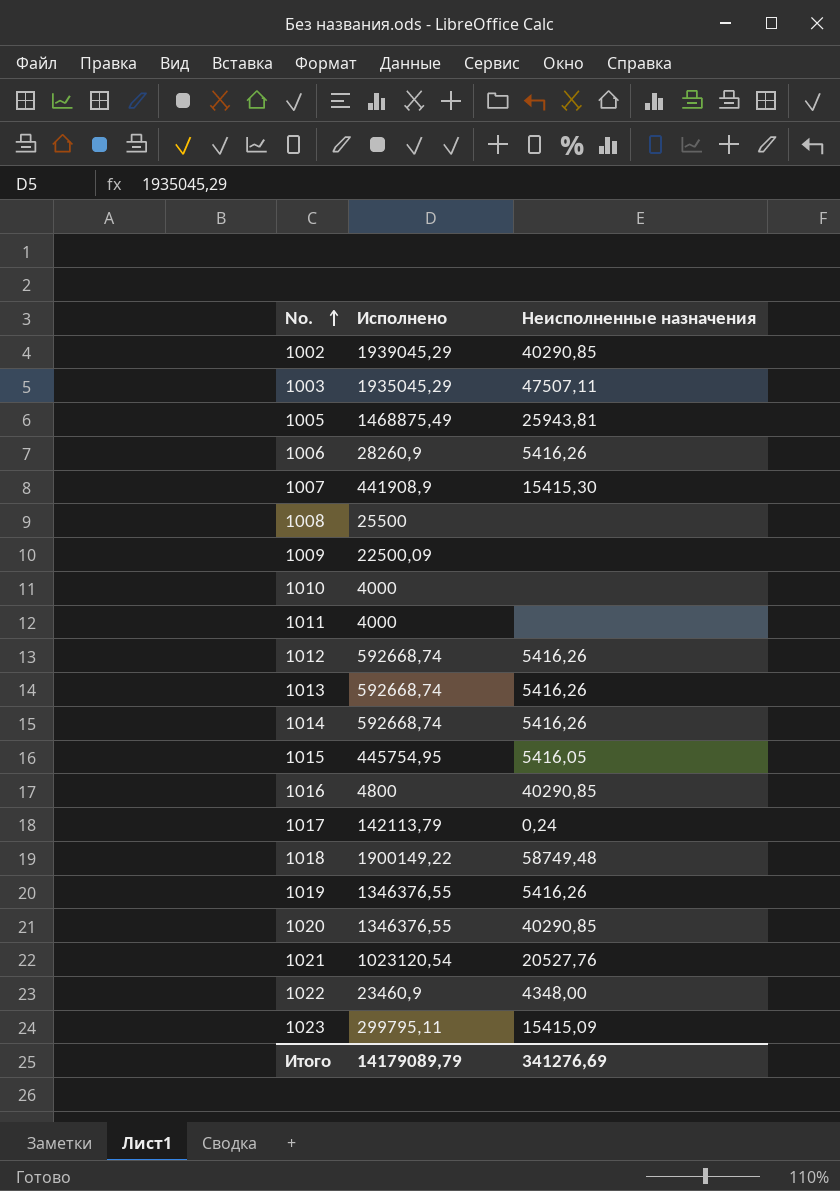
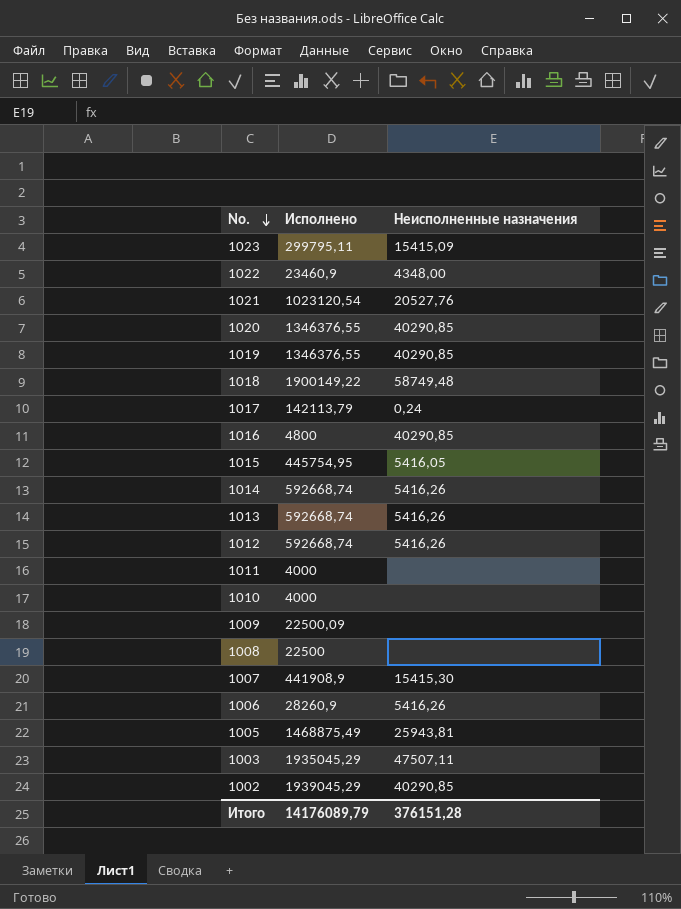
row order: No. ascending -> No. descending
1019 | Неисполненные назначения: 5416,26 -> 40290,85
1008 | Исполнено: 25500 -> 22500
Итого | Исполнено: 14179089,79 -> 14176089,79
Итого | Неисполненные назначения: 341276,69 -> 376151,28

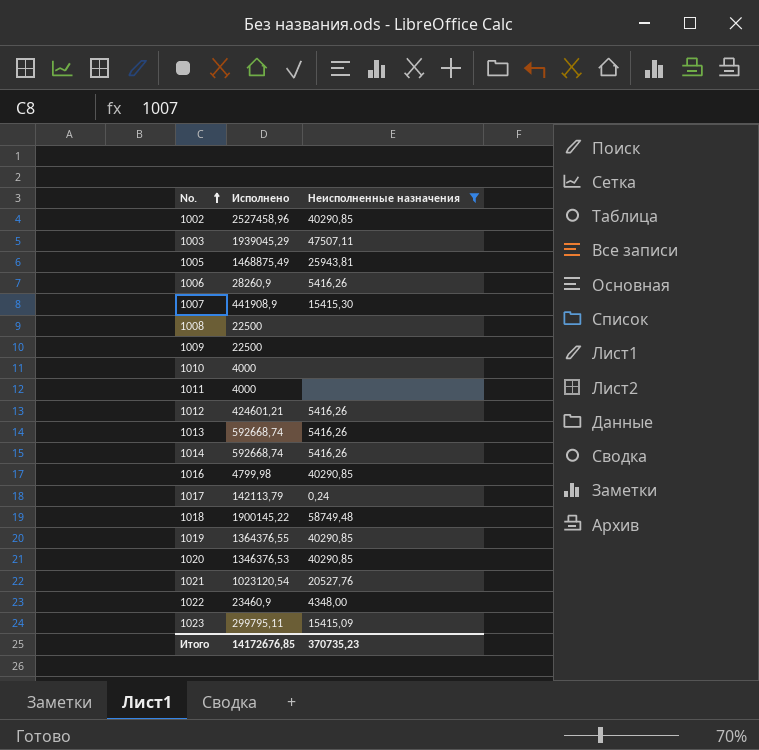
filter: none -> Неисполненные назначения != 5416,05
row order: No. descending -> No. ascending
1002 | Исполнено: 1939045,29 -> 2527458,96
1003 | Исполнено: 1935045,29 -> 1939045,29
1009 | Исполнено: 22500,09 -> 22500
1012 | Исполнено: 592668,74 -> 424601,21
1016 | Исполнено: 4800 -> 4799,98
1018 | Исполнено: 1900149,22 -> 1900145,22
1019 | Исполнено: 1346376,55 -> 1364376,55
1020 | Исполнено: 1346376,55 -> 1346376,53
Итого | Исполнено: 14176089,79 -> 14172676,85
Итого | Неисполненные назначения: 376151,28 -> 370735,23

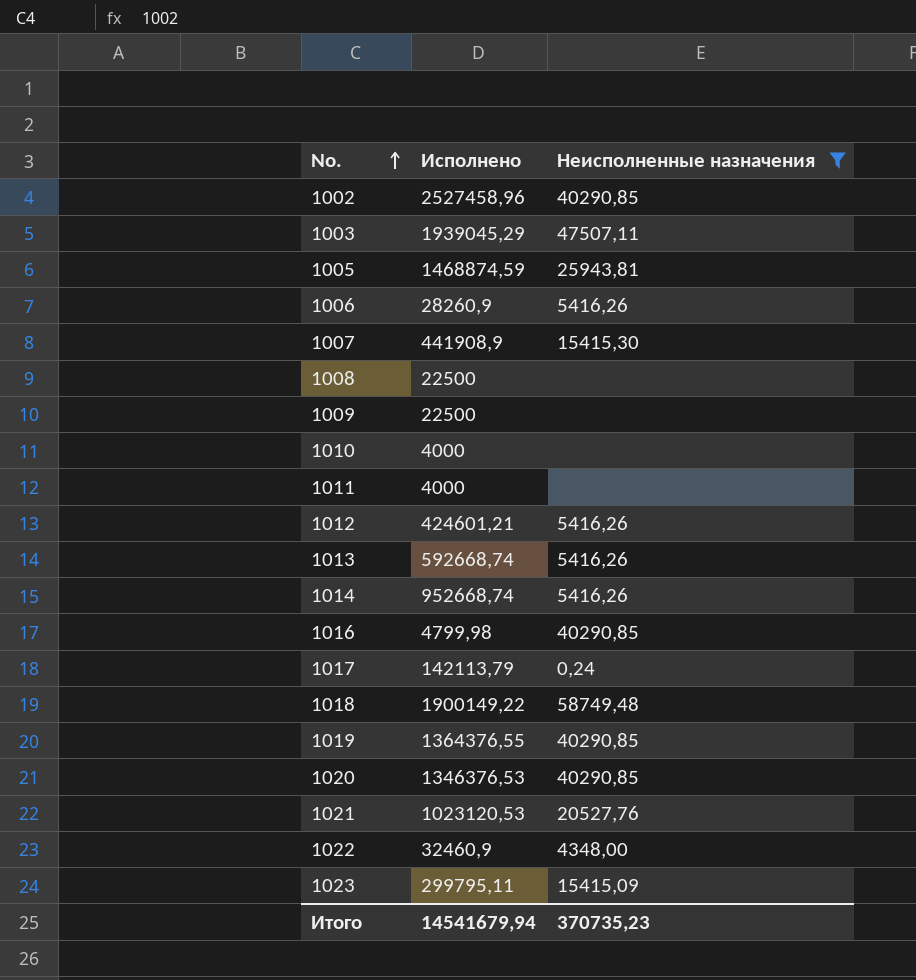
1005 | Исполнено: 1468875,49 -> 1468874,59
1014 | Исполнено: 592668,74 -> 952668,74
1018 | Исполнено: 1900145,22 -> 1900149,22
1021 | Исполнено: 1023120,54 -> 1023120,53
1022 | Исполнено: 23460,9 -> 32460,9
Итого | Исполнено: 14172676,85 -> 14541679,94

